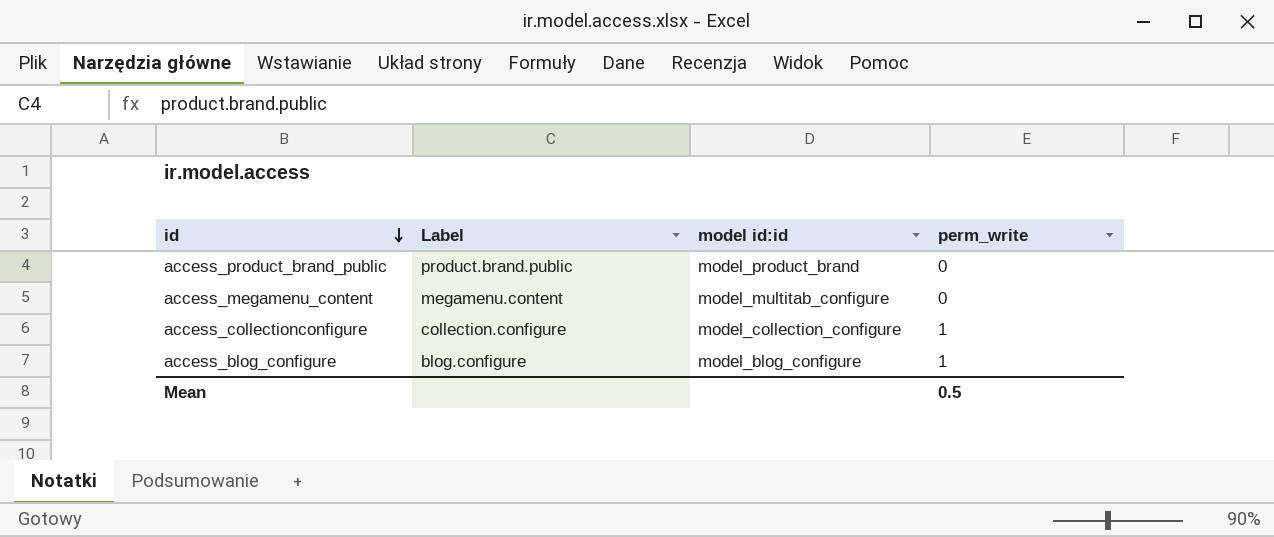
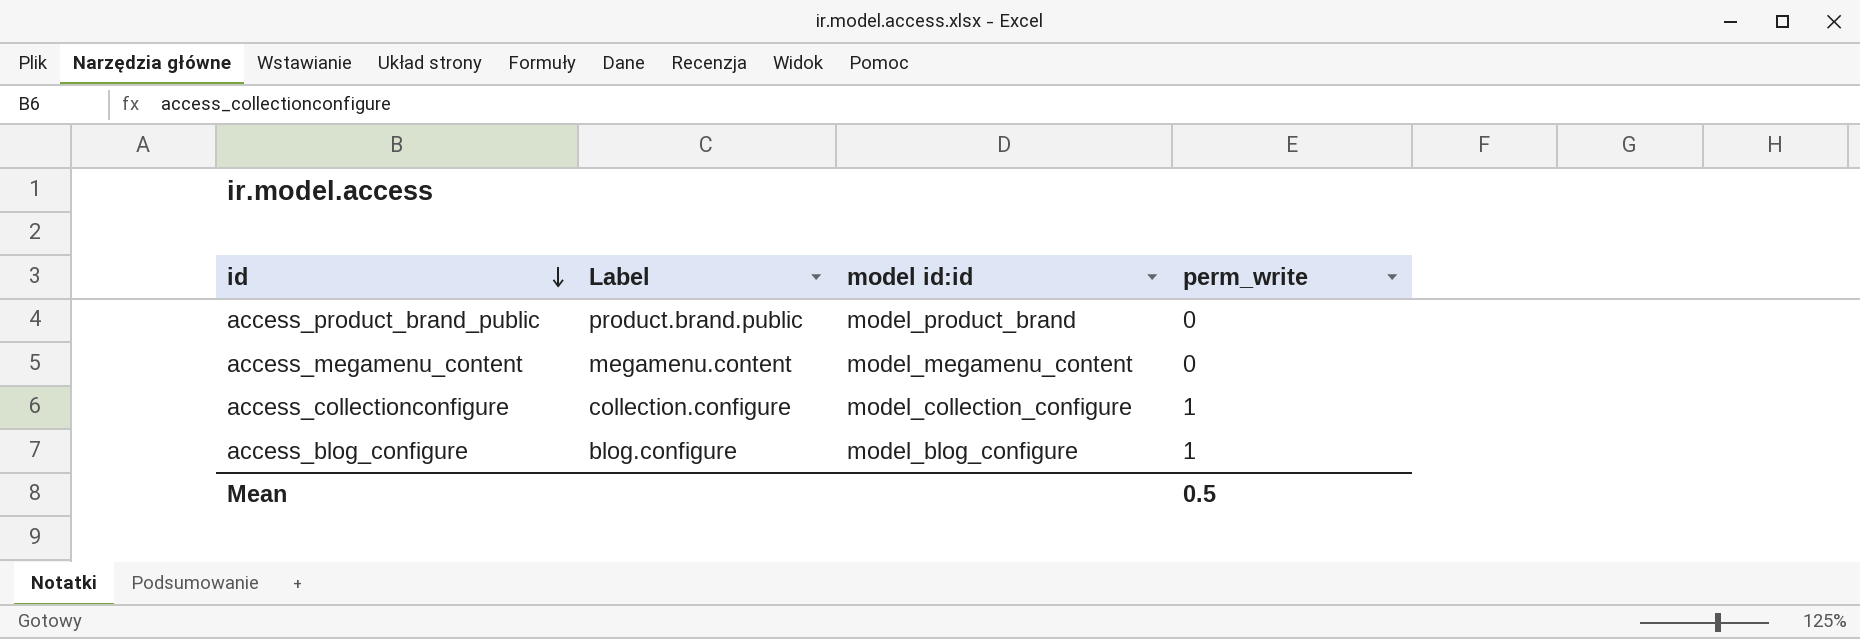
access_megamenu_content | model id:id: model_multitab_configure -> model_megamenu_content

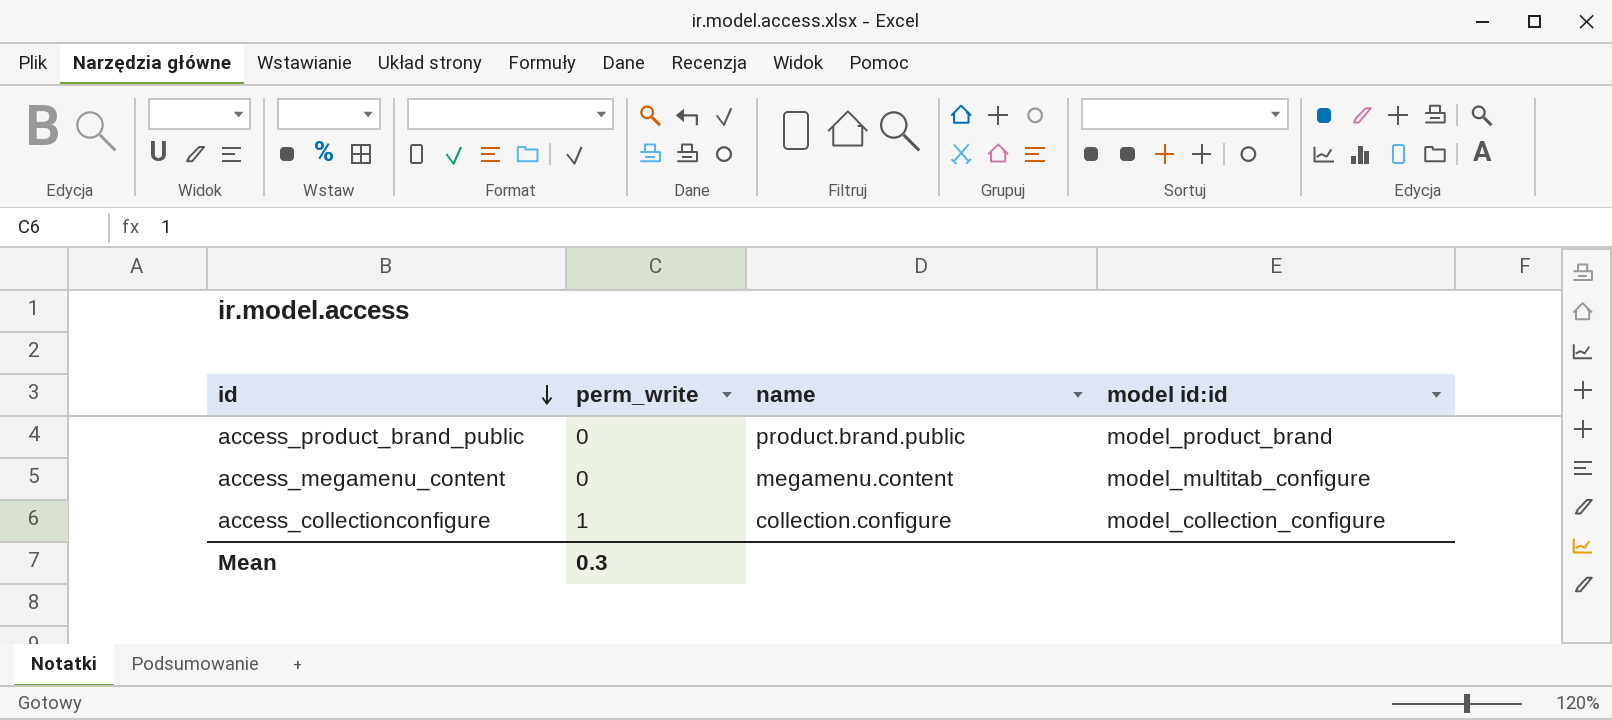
column perm_write | position: 4 -> 2
column name: Label -> name
row access_blog_configure: blog.configure | model_blog_configure | 1 -> none
access_megamenu_content | model id:id: model_megamenu_content -> model_multitab_configure
Mean | perm_write: 0.5 -> 0.3

